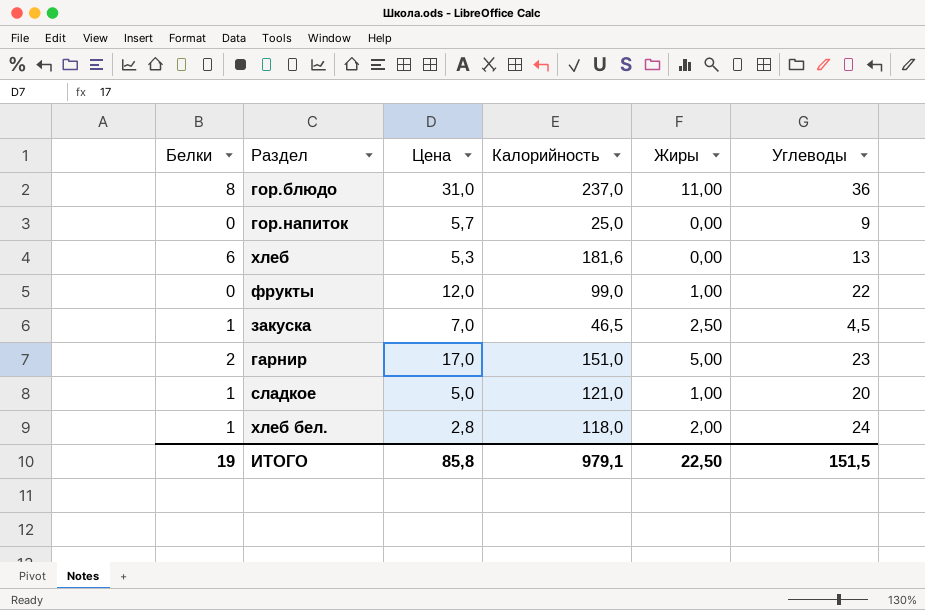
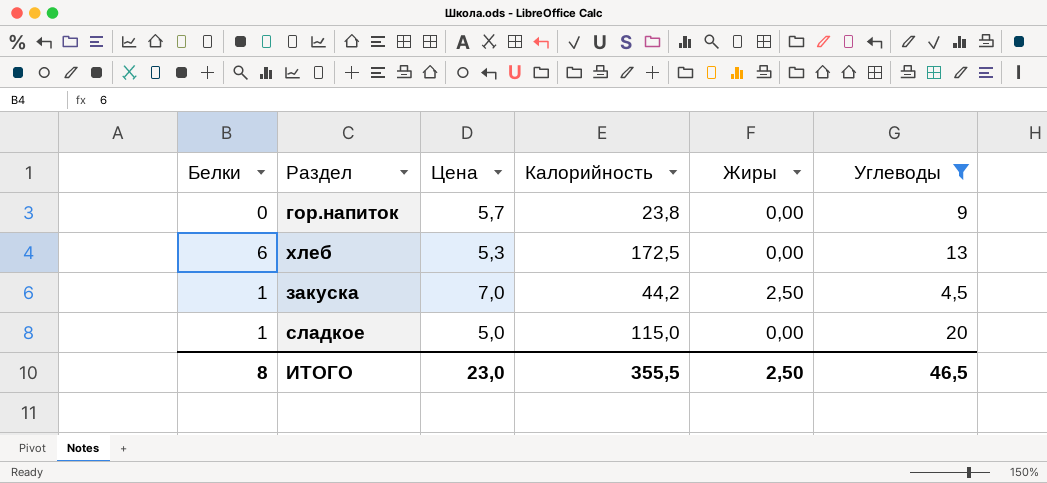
filter: none -> Углеводы <= 20
гор.напиток | Калорийность: 25,0 -> 23,8
хлеб | Калорийность: 181,6 -> 172,5
закуска | Калорийность: 46,5 -> 44,2
сладкое | Калорийность: 121,0 -> 115,0
сладкое | Жиры: 1,00 -> 0,00
ИТОГО | Белки: 19 -> 8
ИТОГО | Цена: 85,8 -> 23,0
ИТОГО | Калорийность: 979,1 -> 355,5
ИТОГО | Жиры: 22,50 -> 2,50
ИТОГО | Углеводы: 151,5 -> 46,5

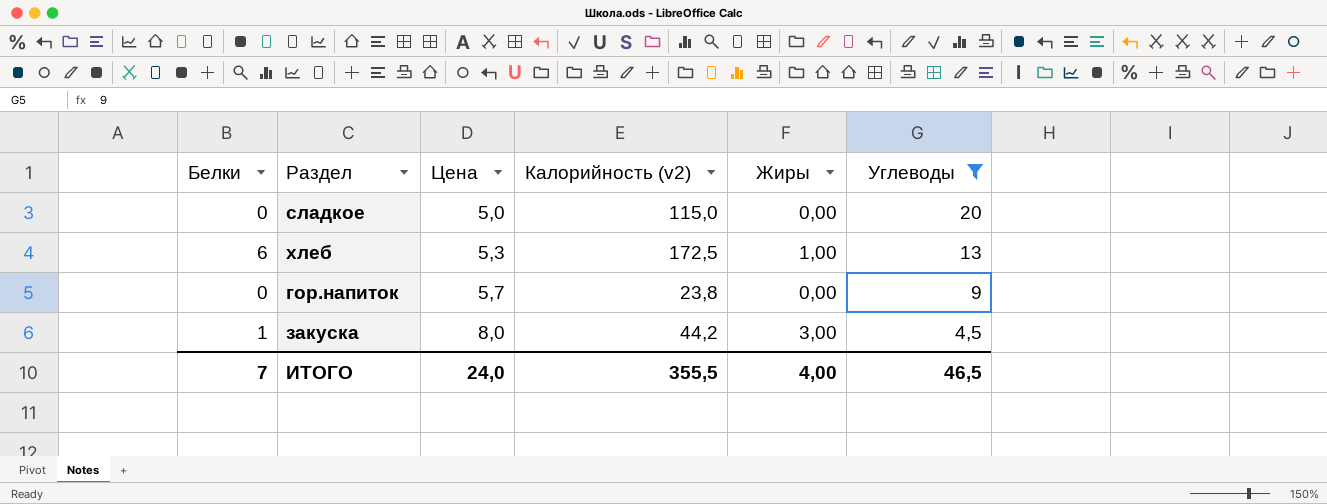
row order: none -> Цена ascending
column name: Калорийность -> Калорийность (v2)
сладкое | Белки: 1 -> 0
хлеб | Жиры: 0,00 -> 1,00
закуска | Цена: 7,0 -> 8,0
закуска | Жиры: 2,50 -> 3,00
ИТОГО | Белки: 8 -> 7
ИТОГО | Цена: 23,0 -> 24,0
ИТОГО | Жиры: 2,50 -> 4,00

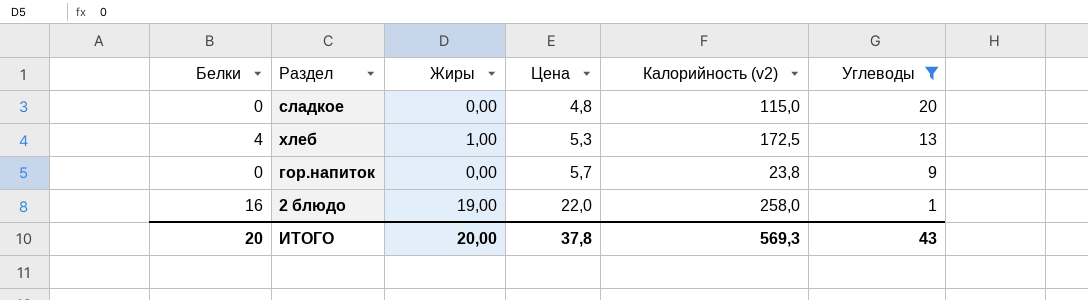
column Жиры | position: 5 -> 3
row закуска: 1 | 8,0 | 44,2 | 3,00 | 4,5 -> none
сладкое | Цена: 5,0 -> 4,8
хлеб | Белки: 6 -> 4
row 2 блюдо: none -> 16 | 19,00 | 22,0 | 258,0 | 1
ИТОГО | Белки: 7 -> 20
ИТОГО | Жиры: 4,00 -> 20,00
ИТОГО | Цена: 24,0 -> 37,8
ИТОГО | Калорийность (v2): 355,5 -> 569,3
ИТОГО | Углеводы: 46,5 -> 43

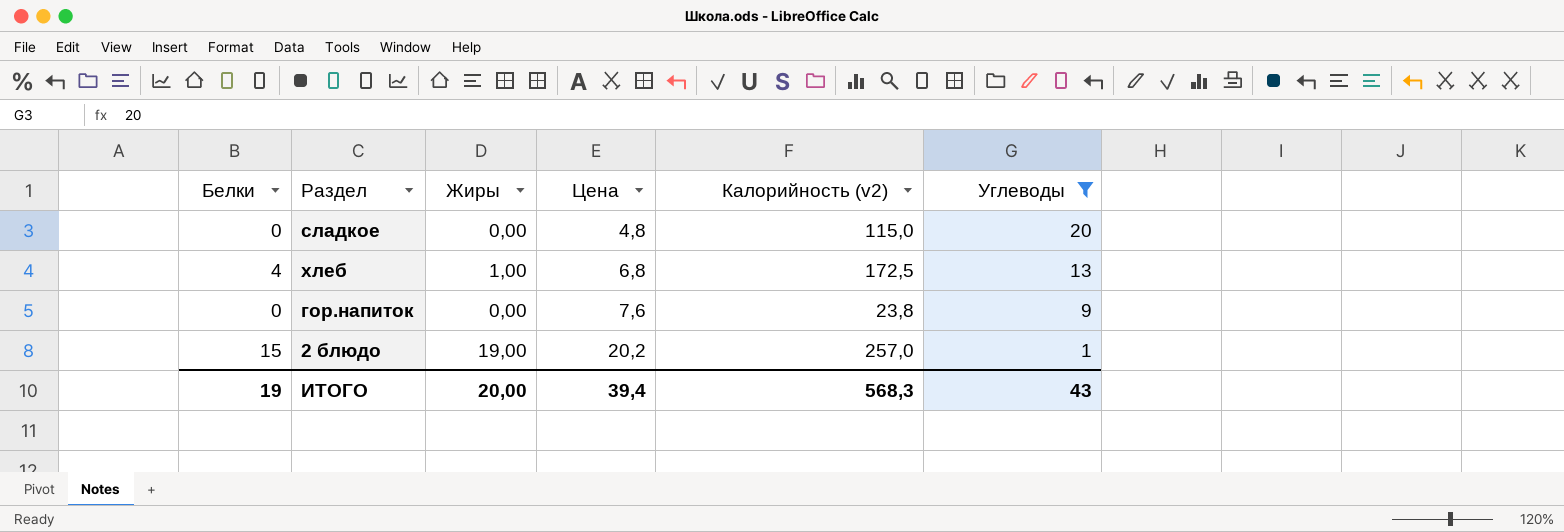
хлеб | Цена: 5,3 -> 6,8
гор.напиток | Цена: 5,7 -> 7,6
2 блюдо | Белки: 16 -> 15
2 блюдо | Цена: 22,0 -> 20,2
2 блюдо | Калорийность (v2): 258,0 -> 257,0
ИТОГО | Белки: 20 -> 19
ИТОГО | Цена: 37,8 -> 39,4
ИТОГО | Калорийность (v2): 569,3 -> 568,3

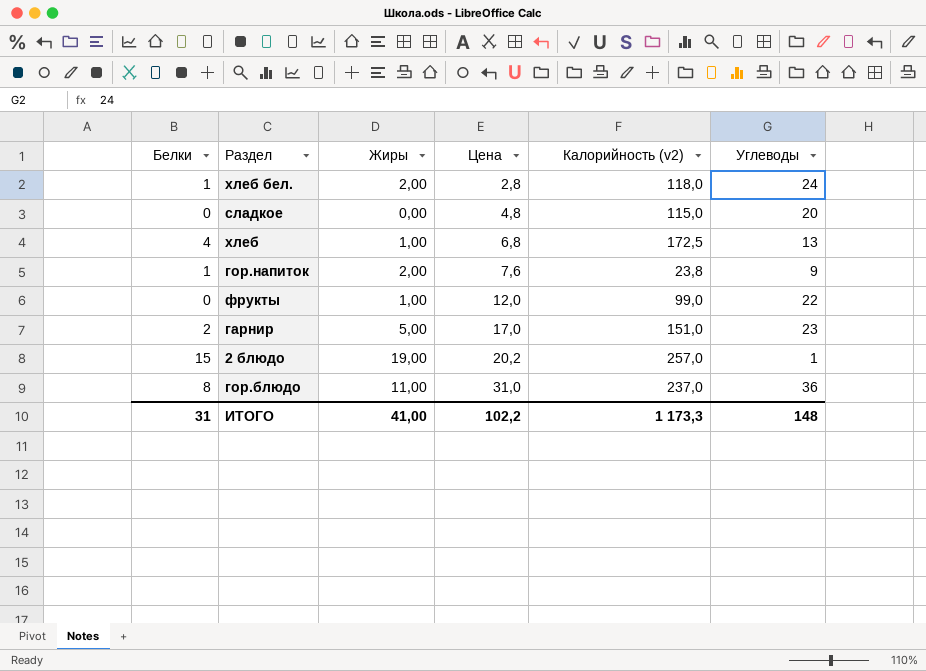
filter: Углеводы <= 20 -> none
гор.напиток | Белки: 0 -> 1
гор.напиток | Жиры: 0,00 -> 2,00
ИТОГО | Белки: 19 -> 31
ИТОГО | Жиры: 20,00 -> 41,00
ИТОГО | Цена: 39,4 -> 102,2
ИТОГО | Калорийность (v2): 568,3 -> 1 173,3
ИТОГО | Углеводы: 43 -> 148

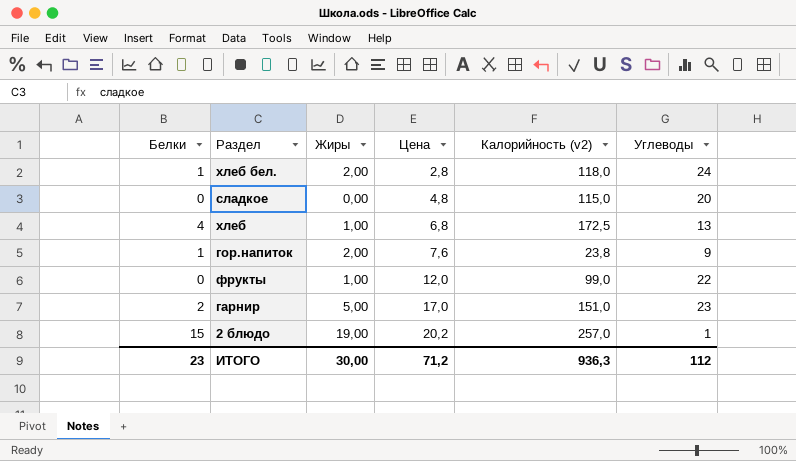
row гор.блюдо: 8 | 11,00 | 31,0 | 237,0 | 36 -> none
ИТОГО | Белки: 31 -> 23
ИТОГО | Жиры: 41,00 -> 30,00
ИТОГО | Цена: 102,2 -> 71,2
ИТОГО | Калорийность (v2): 1 173,3 -> 936,3
ИТОГО | Углеводы: 148 -> 112

